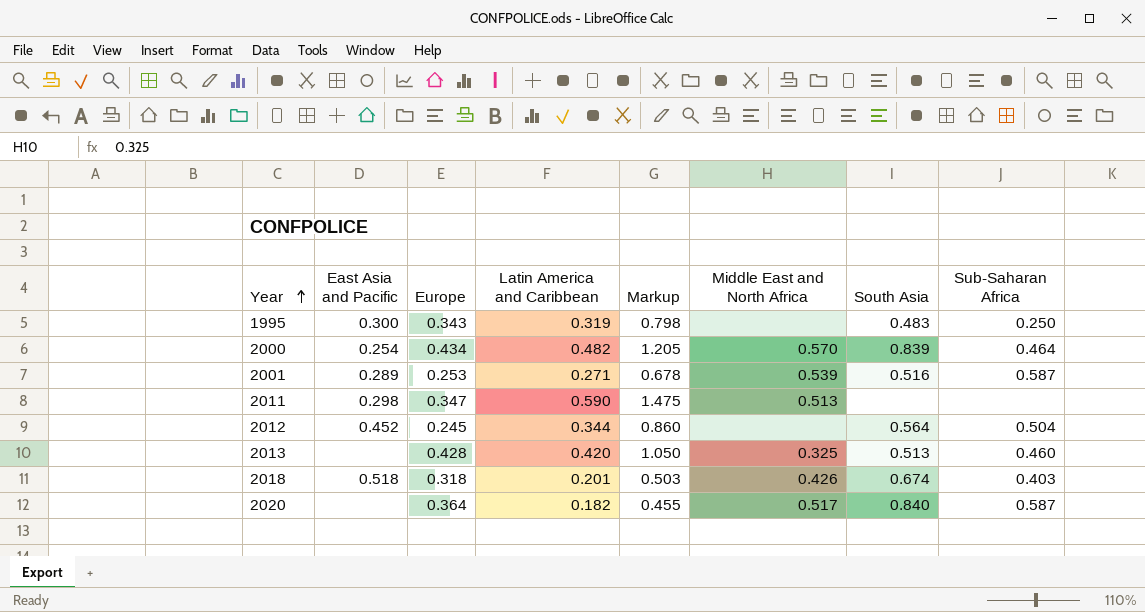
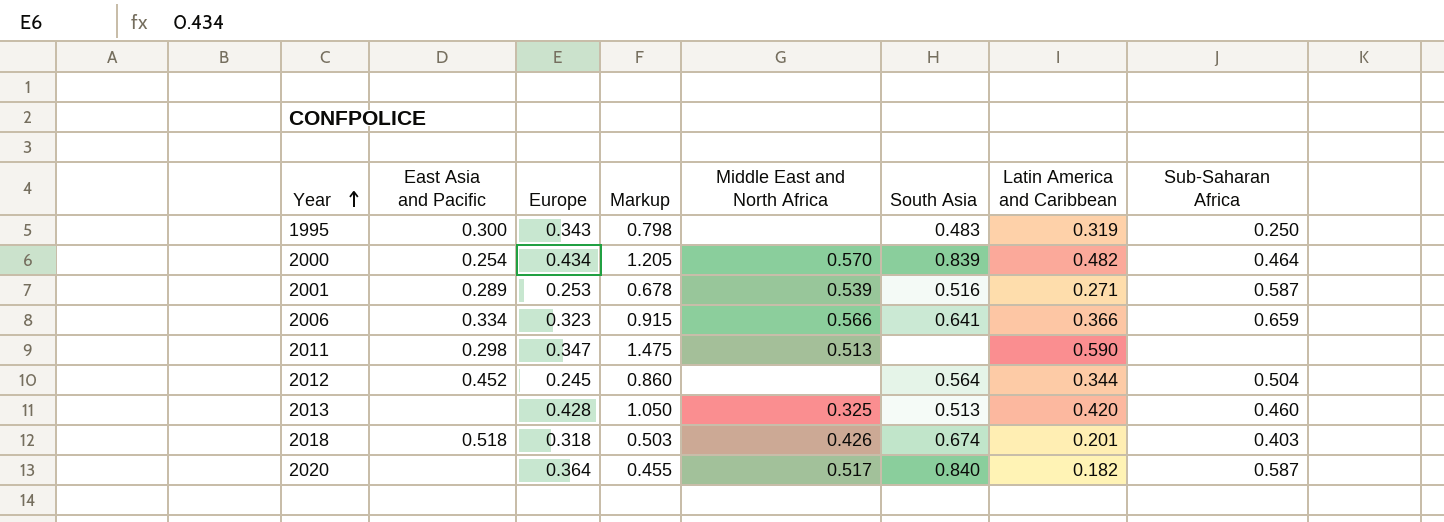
column Latin America and Caribbean | position: 4 -> 7
row 2006: none -> 0.334 | 0.323 | 0.915 | 0.566 | 0.641 | 0.366 | 0.659

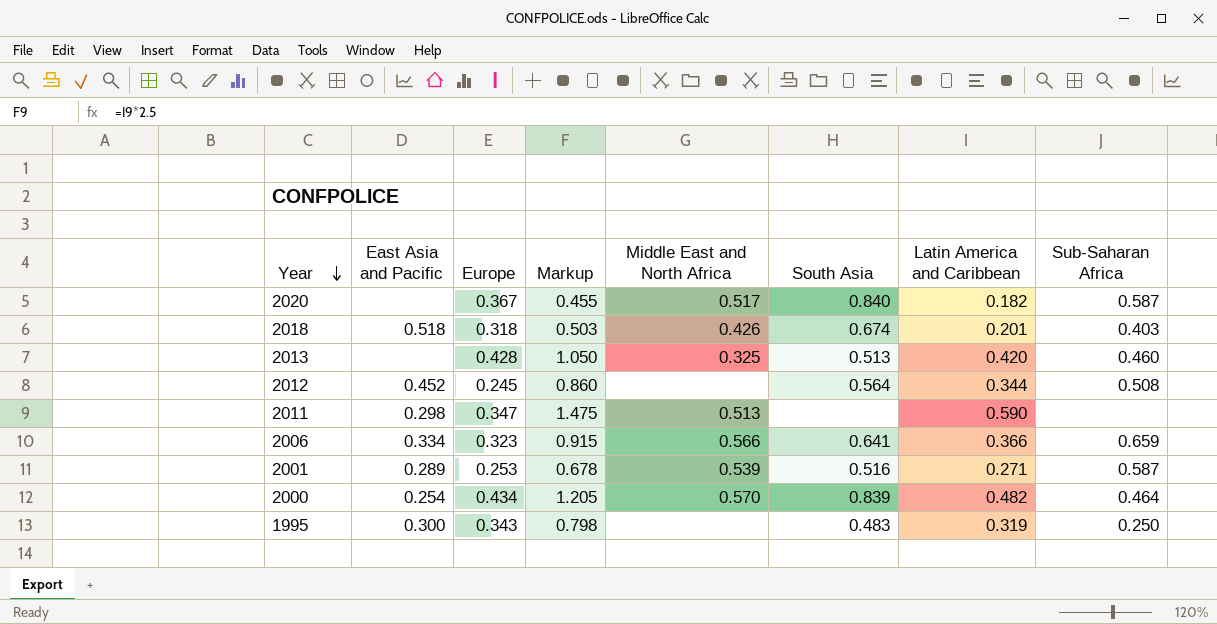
row order: Year ascending -> Year descending
2020 | Europe: 0.364 -> 0.367
2012 | Sub-Saharan Africa: 0.504 -> 0.508

